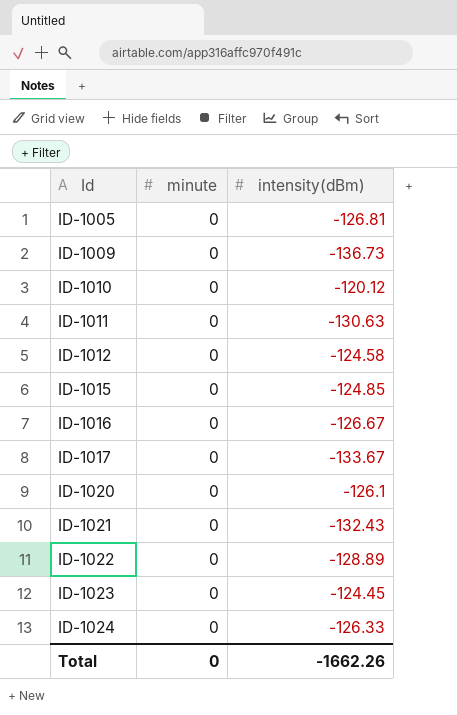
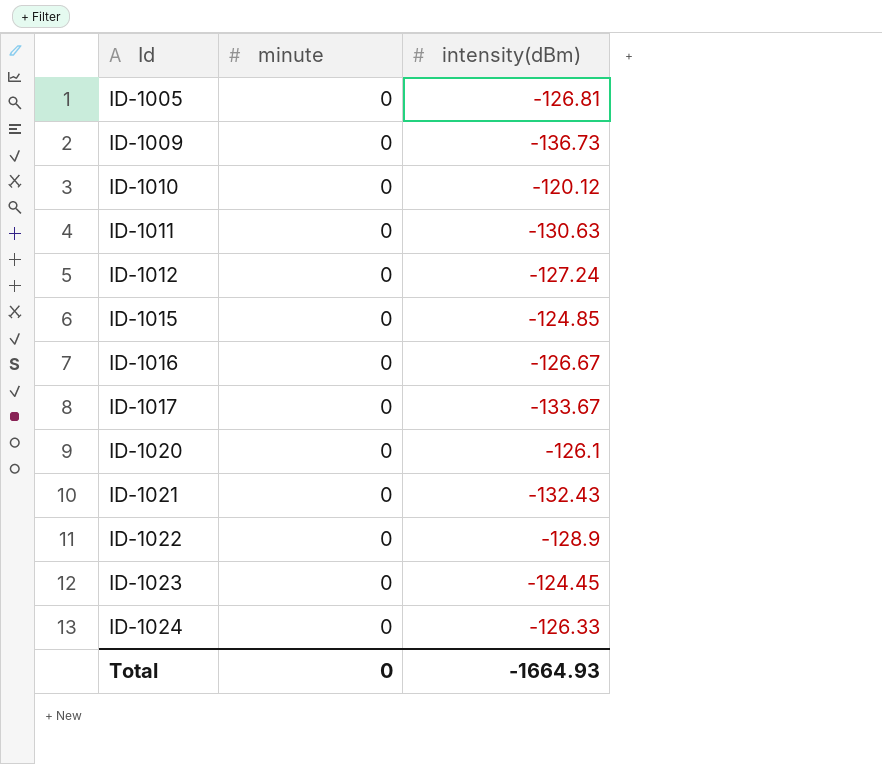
ID-1012 | intensity(dBm): -124.58 -> -127.24
ID-1022 | intensity(dBm): -128.89 -> -128.9
Total | intensity(dBm): -1662.26 -> -1664.93

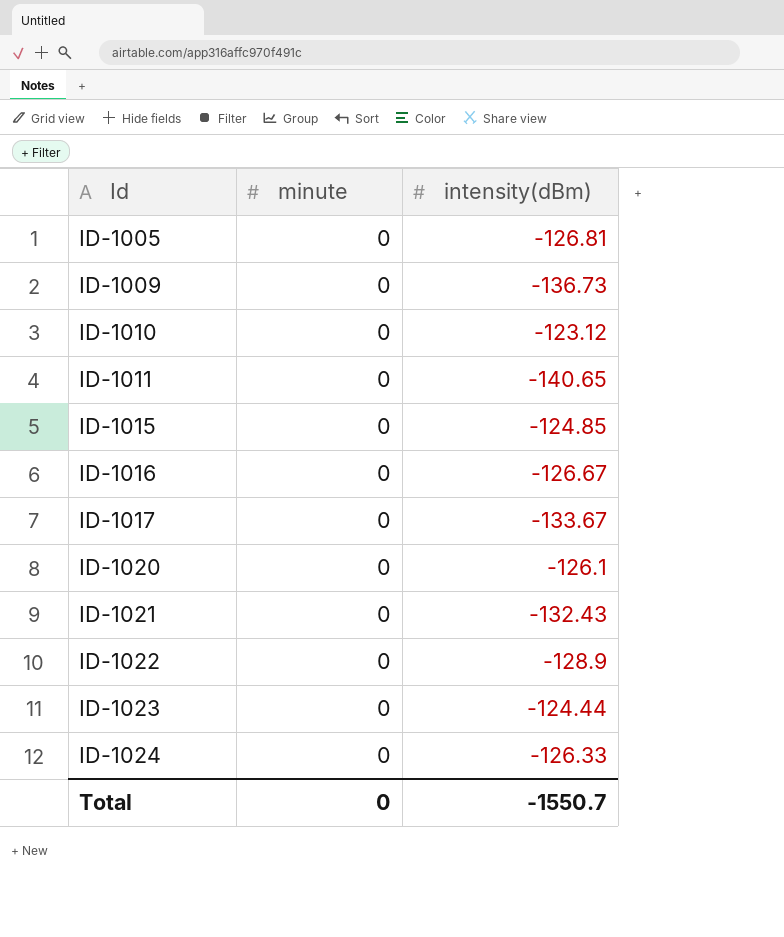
row ID-1012: 0 | -127.24 -> none
ID-1010 | intensity(dBm): -120.12 -> -123.12
ID-1011 | intensity(dBm): -130.63 -> -140.65
ID-1023 | intensity(dBm): -124.45 -> -124.44
Total | intensity(dBm): -1664.93 -> -1550.7

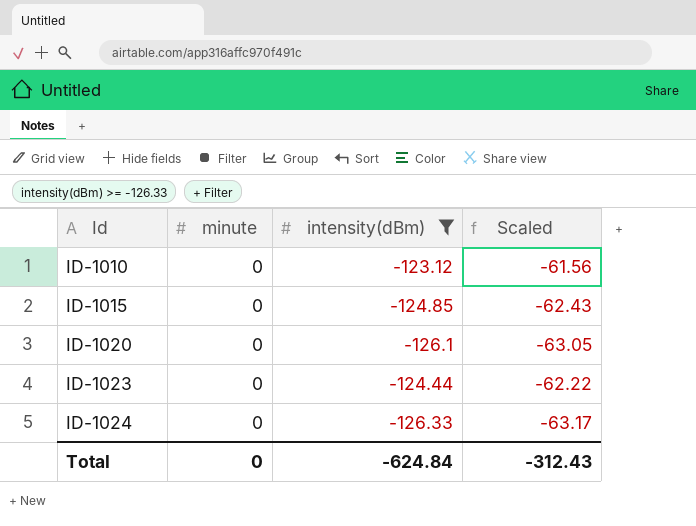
filter: none -> intensity(dBm) >= -126.33
column Scaled | formula: none -> [intensity(dBm)] * 0.5
Total | intensity(dBm): -1550.7 -> -624.84

